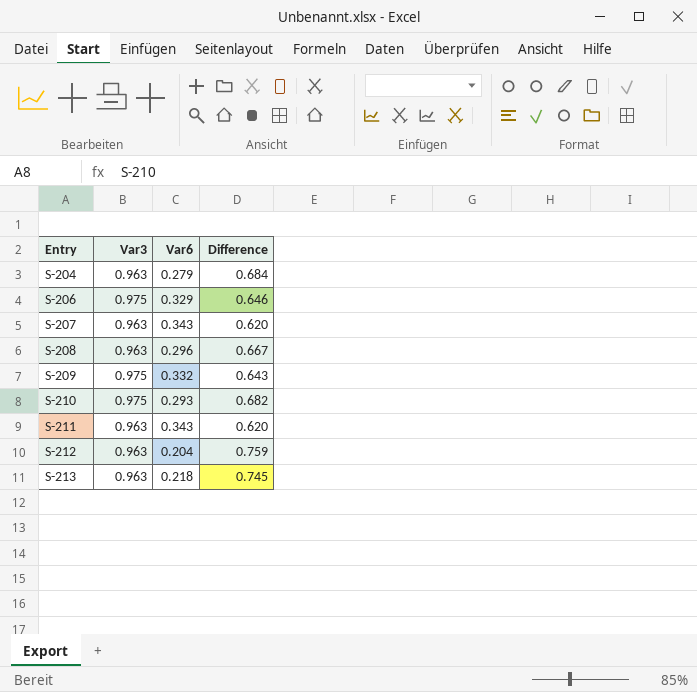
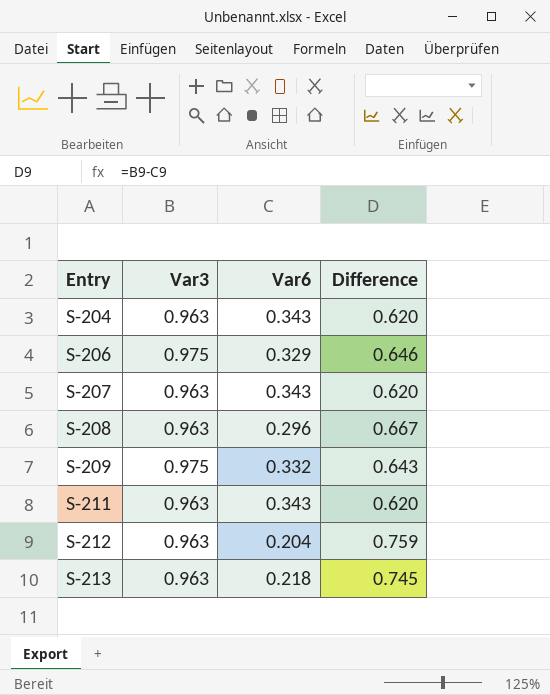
row S-210: 0.975 | 0.293 | 0.682 -> none
S-204 | Var6: 0.279 -> 0.343
S-204 | Difference: 0.684 -> 0.620

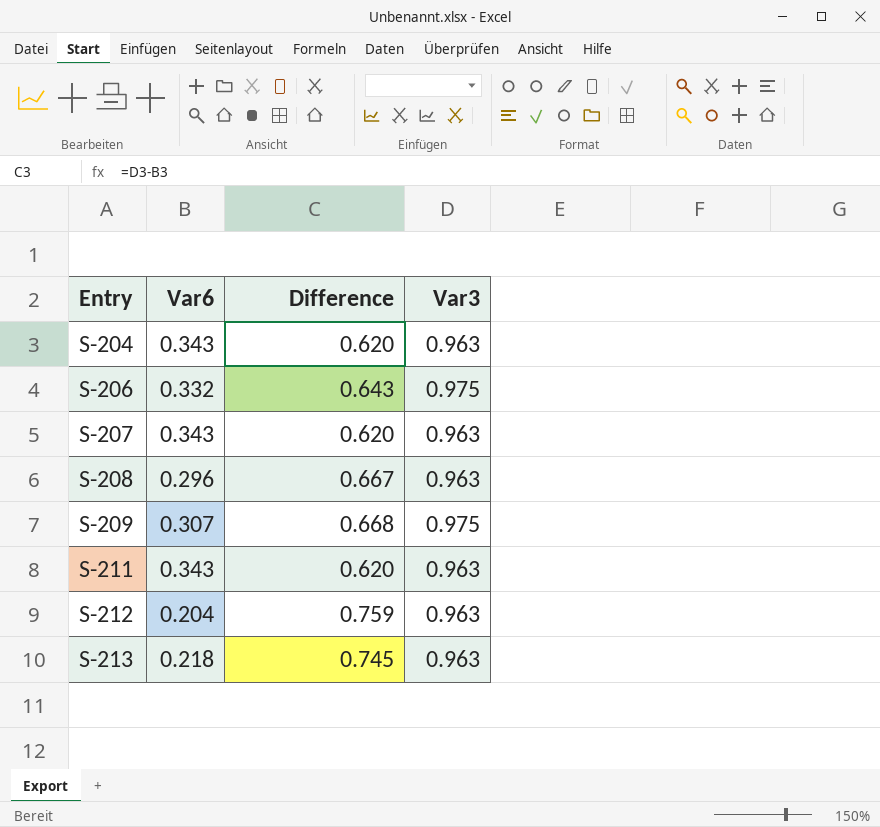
column Var3 | position: 2 -> 4
S-206 | Var6: 0.329 -> 0.332
S-206 | Difference: 0.646 -> 0.643
S-209 | Var6: 0.332 -> 0.307
S-209 | Difference: 0.643 -> 0.668

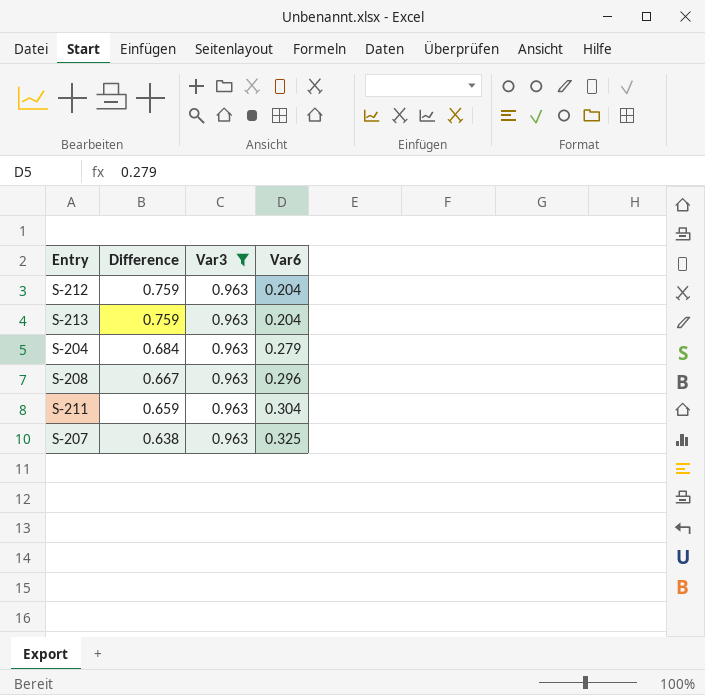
filter: none -> Var3 = 0.963
row order: Entry ascending -> Difference descending
column Var6 | position: 2 -> 4
S-213 | Difference: 0.745 -> 0.759
S-213 | Var6: 0.218 -> 0.204
S-204 | Difference: 0.620 -> 0.684
S-204 | Var6: 0.343 -> 0.279
S-211 | Difference: 0.620 -> 0.659
S-211 | Var6: 0.343 -> 0.304
S-207 | Difference: 0.620 -> 0.638
S-207 | Var6: 0.343 -> 0.325

